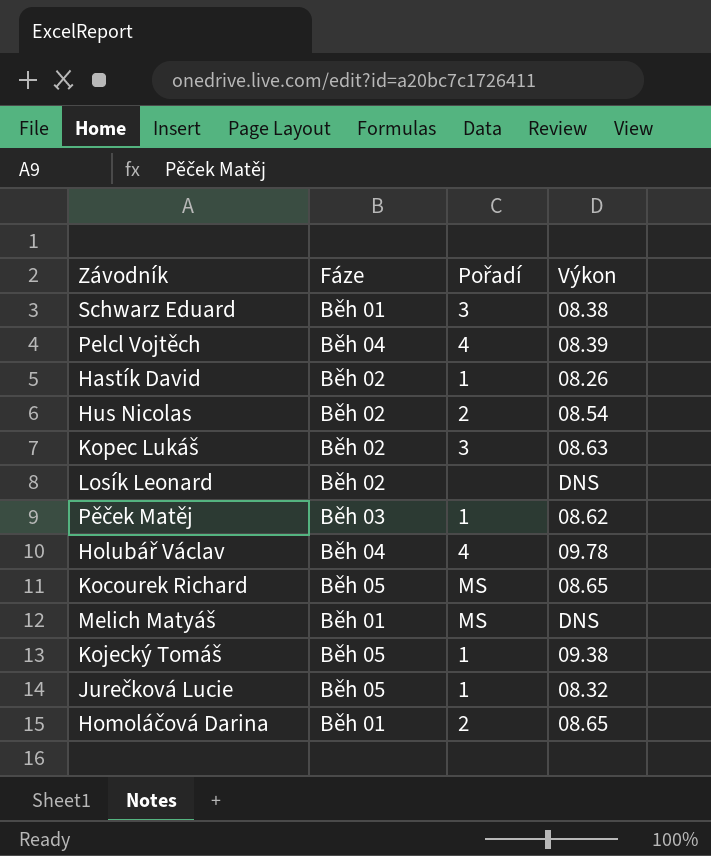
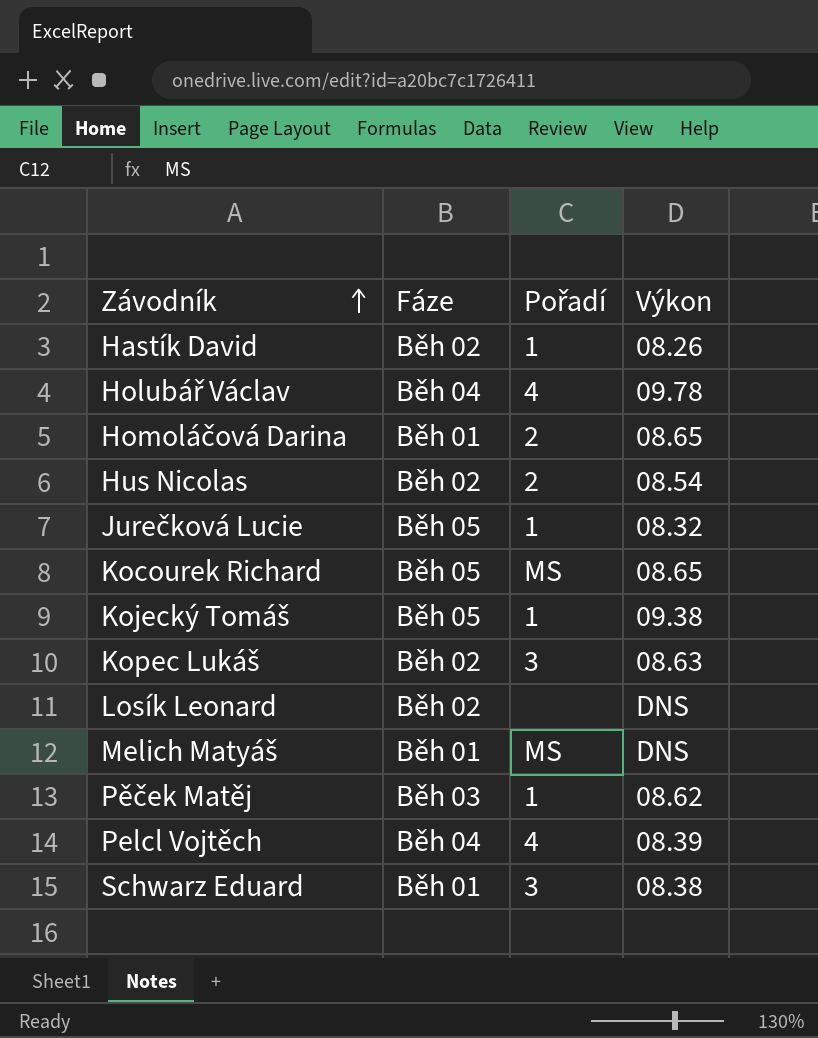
row order: none -> Závodník ascending

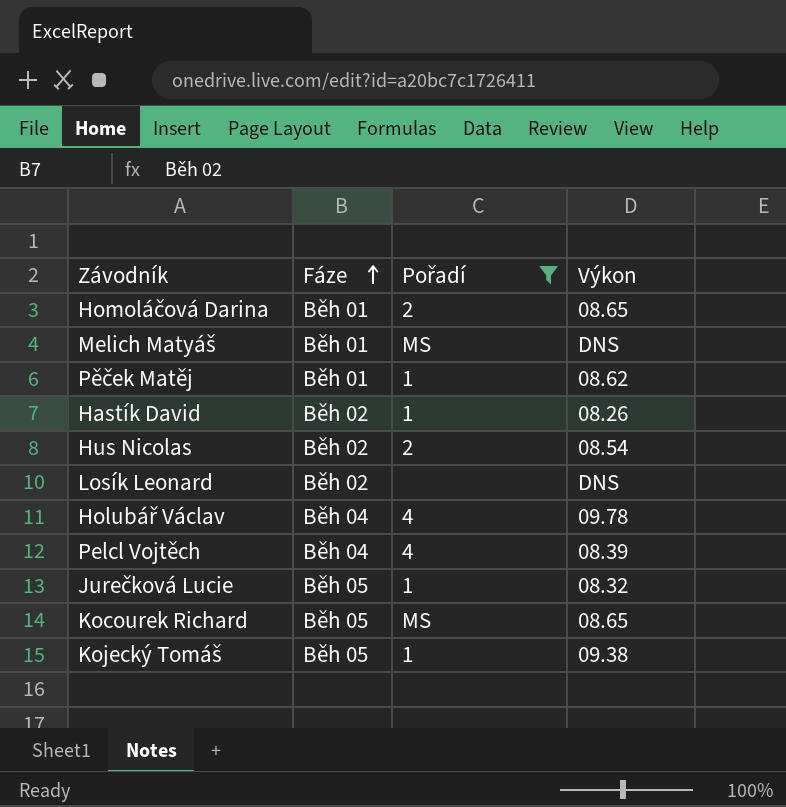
filter: none -> Pořadí != 3
row order: Závodník ascending -> Fáze ascending
Pěček Matěj | Fáze: Běh 03 -> Běh 01

